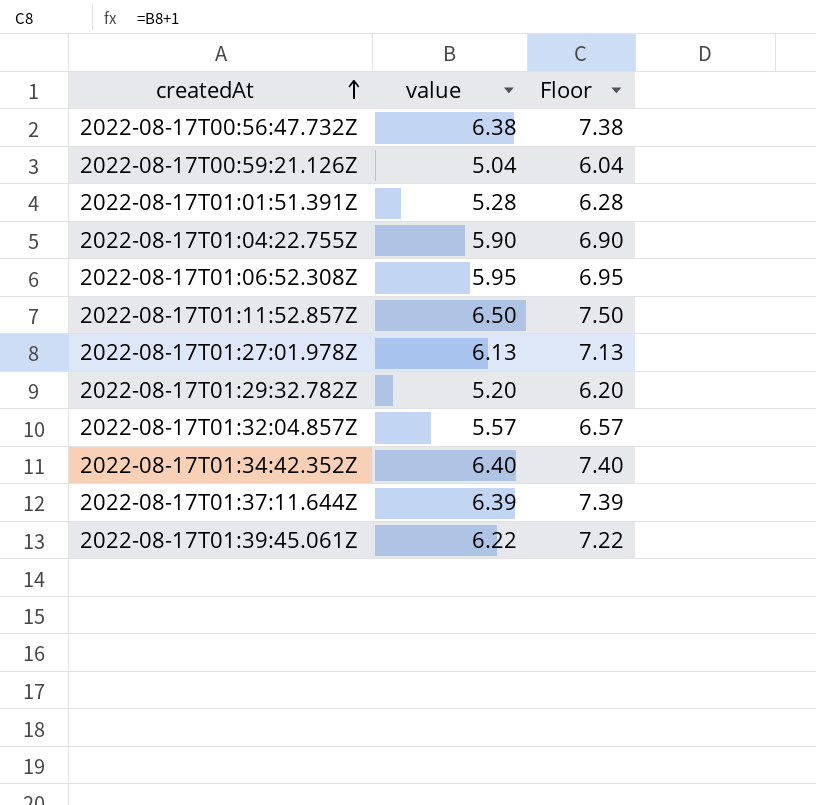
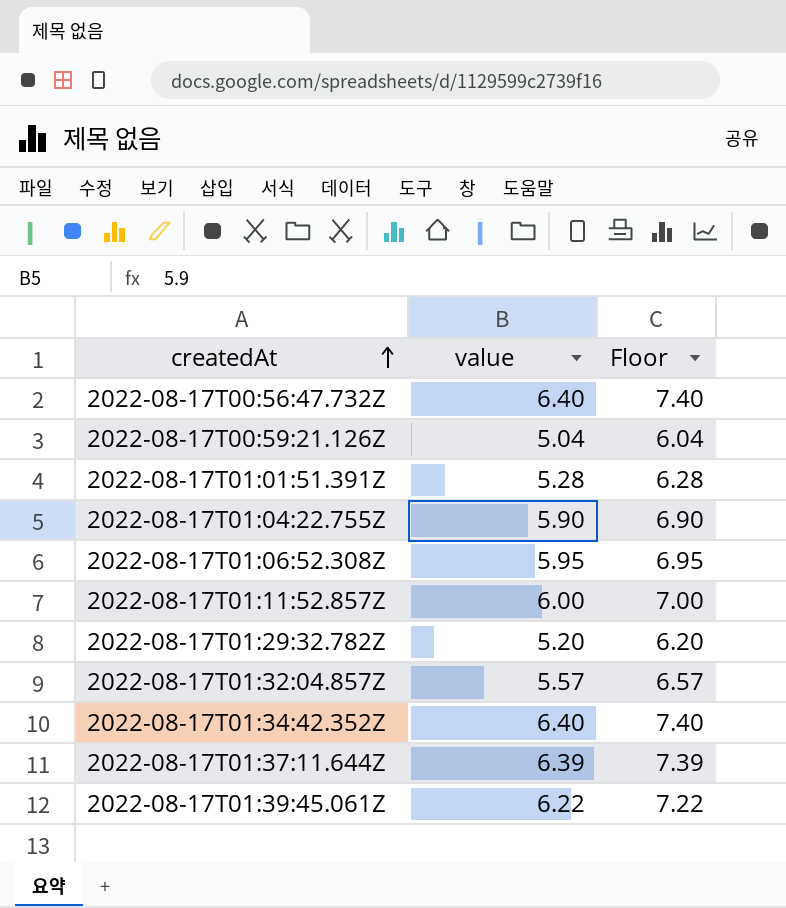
row 2022-08-17T01:27:01.978Z: 6.13 | 7.13 -> none
2022-08-17T00:56:47.732Z | value: 6.38 -> 6.40
2022-08-17T00:56:47.732Z | Floor: 7.38 -> 7.40
2022-08-17T01:11:52.857Z | value: 6.50 -> 6.00
2022-08-17T01:11:52.857Z | Floor: 7.50 -> 7.00

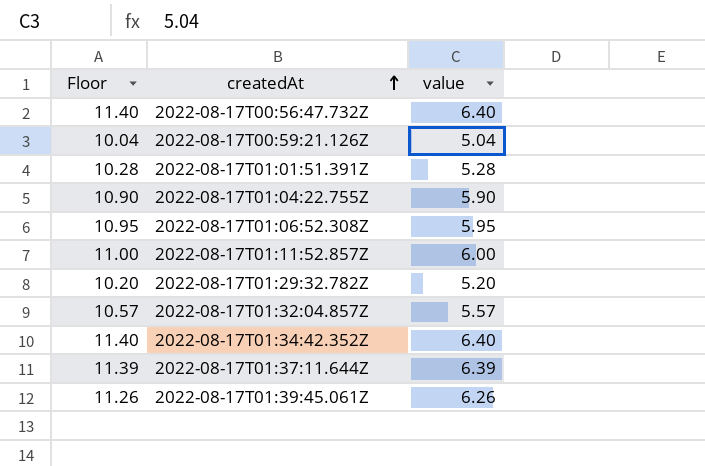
column Floor | formula: [value] + 1 -> [value] + 5
column Floor | position: 3 -> 1
2022-08-17T01:39:45.061Z | value: 6.22 -> 6.26

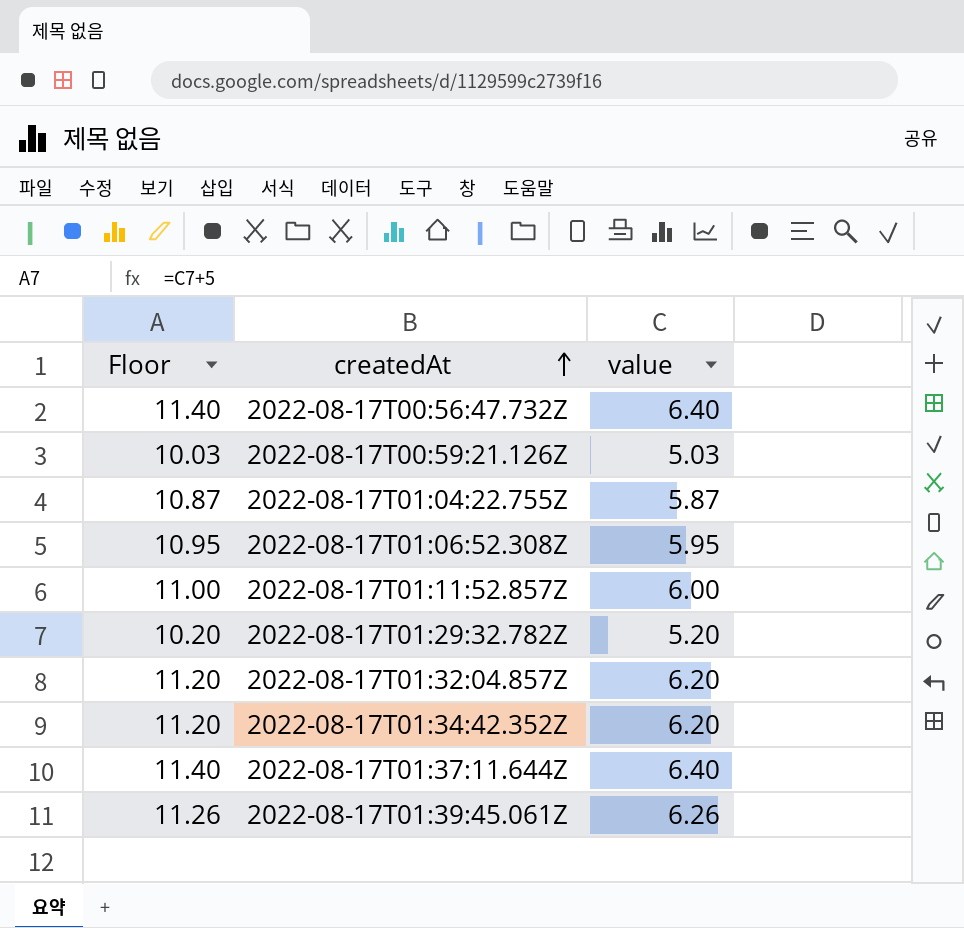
row 2022-08-17T01:01:51.391Z: 10.28 | 5.28 -> none
2022-08-17T00:59:21.126Z | Floor: 10.04 -> 10.03
2022-08-17T00:59:21.126Z | value: 5.04 -> 5.03
2022-08-17T01:04:22.755Z | Floor: 10.90 -> 10.87
2022-08-17T01:04:22.755Z | value: 5.90 -> 5.87
2022-08-17T01:32:04.857Z | Floor: 10.57 -> 11.20
2022-08-17T01:32:04.857Z | value: 5.57 -> 6.20
2022-08-17T01:34:42.352Z | Floor: 11.40 -> 11.20
2022-08-17T01:34:42.352Z | value: 6.40 -> 6.20
2022-08-17T01:37:11.644Z | Floor: 11.39 -> 11.40
2022-08-17T01:37:11.644Z | value: 6.39 -> 6.40

